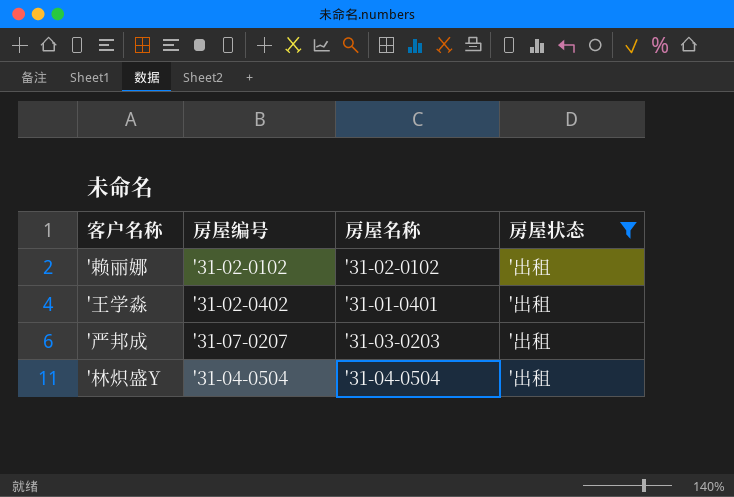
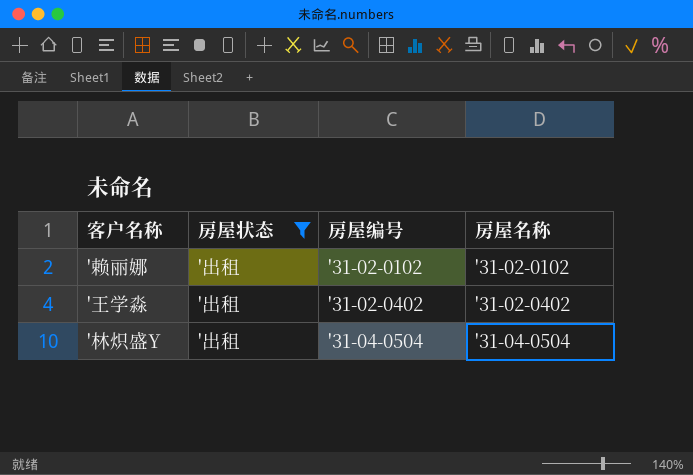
column 房屋状态 | position: 4 -> 2
row '严邦成: '31-07-0207 | '31-03-0203 | '出租 -> none
'王学淼 | 房屋名称: '31-01-0401 -> '31-02-0402

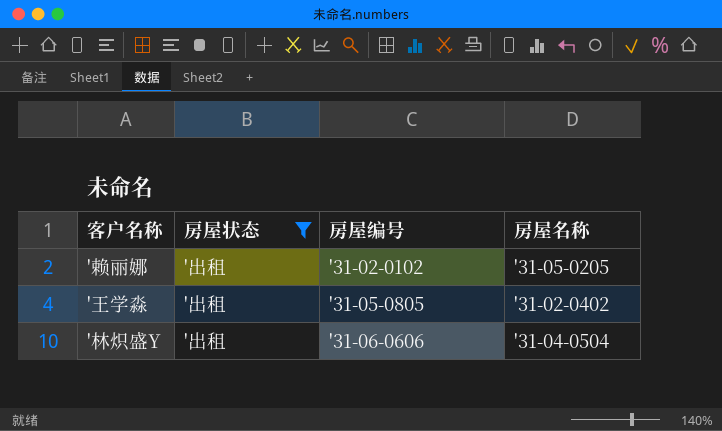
'赖丽娜 | 房屋名称: '31-02-0102 -> '31-05-0205
'王学淼 | 房屋编号: '31-02-0402 -> '31-05-0805
'林炽盛Y | 房屋编号: '31-04-0504 -> '31-06-0606

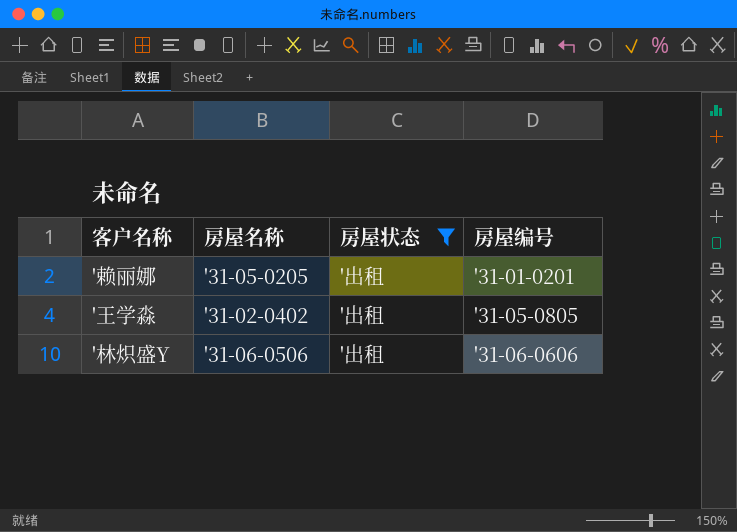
column 房屋名称 | position: 4 -> 2
'赖丽娜 | 房屋编号: '31-02-0102 -> '31-01-0201
'林炽盛Y | 房屋名称: '31-04-0504 -> '31-06-0506

